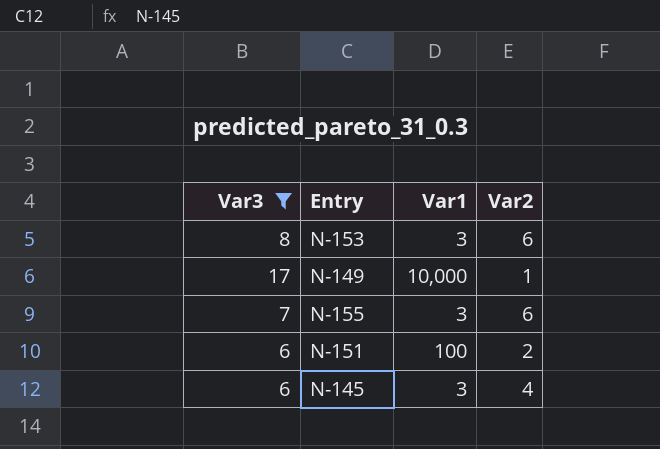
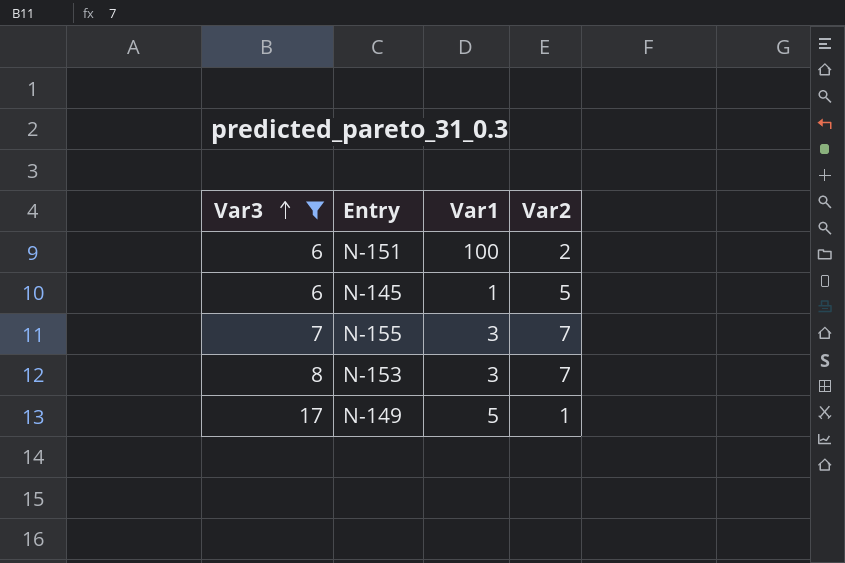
row order: none -> Var3 ascending
N-145 | Var1: 3 -> 1
N-145 | Var2: 4 -> 5
N-155 | Var2: 6 -> 7
N-153 | Var2: 6 -> 7
N-149 | Var1: 10,000 -> 5

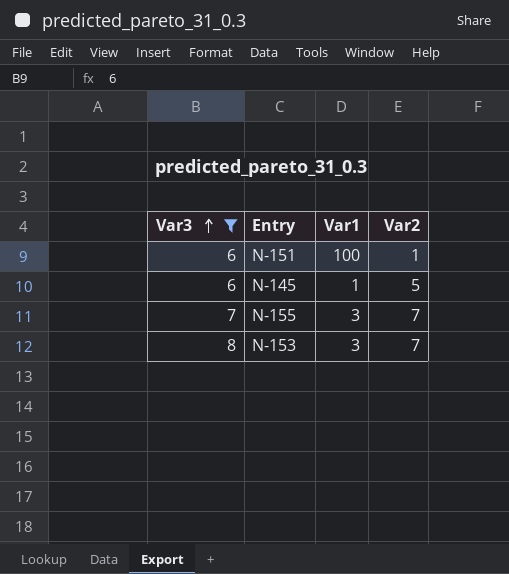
row N-149: 17 | 5 | 1 -> none
N-151 | Var2: 2 -> 1

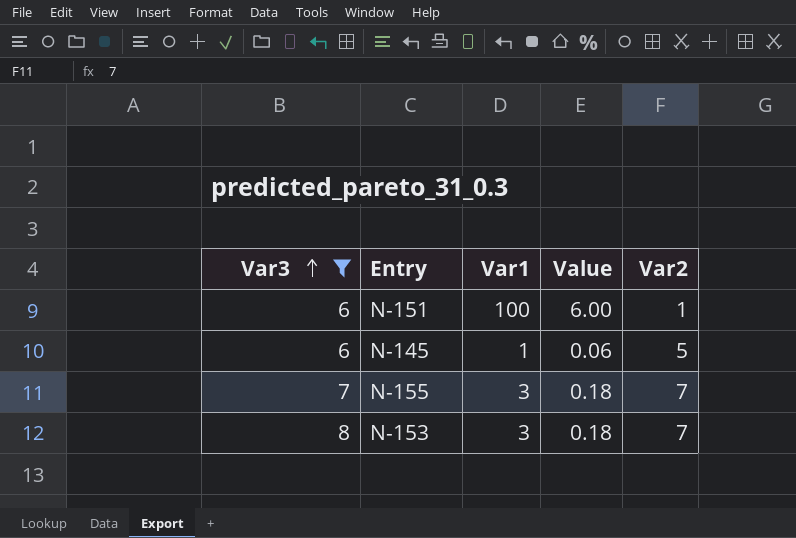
column Value | formula: none -> [Var1] * 0.06

